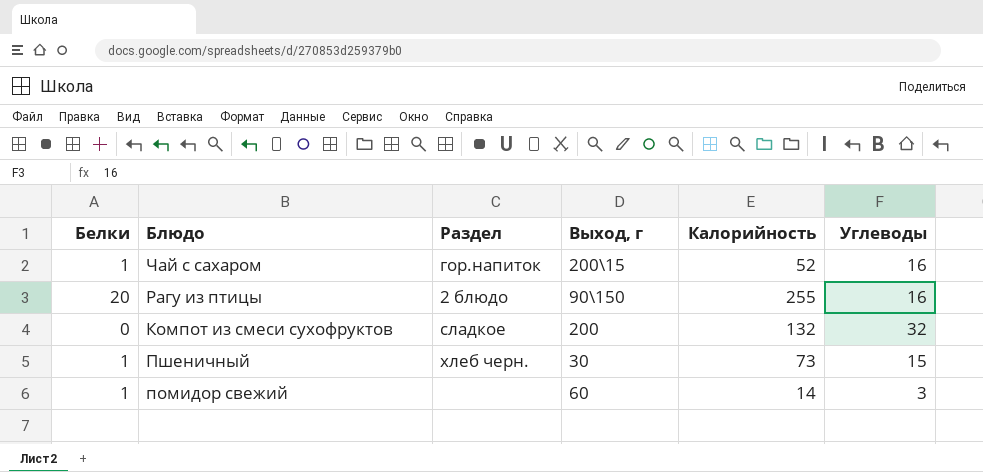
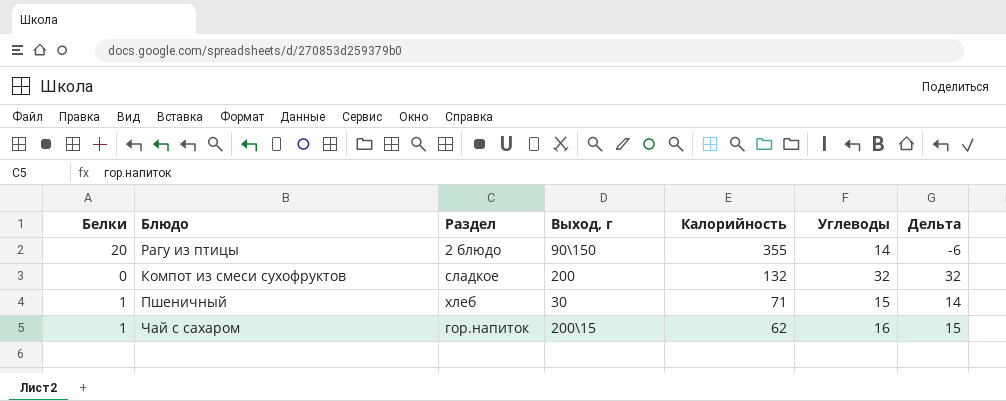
row order: none -> Калорийность descending
column Дельта | formula: none -> [Углеводы] - [Белки]
row помидор свежий: 1 | none | 60 | 14 | 3 -> none
Рагу из птицы | Калорийность: 255 -> 355
Рагу из птицы | Углеводы: 16 -> 14
Пшеничный | Раздел: хлеб черн. -> хлеб
Пшеничный | Калорийность: 73 -> 71
Чай с сахаром | Калорийность: 52 -> 62

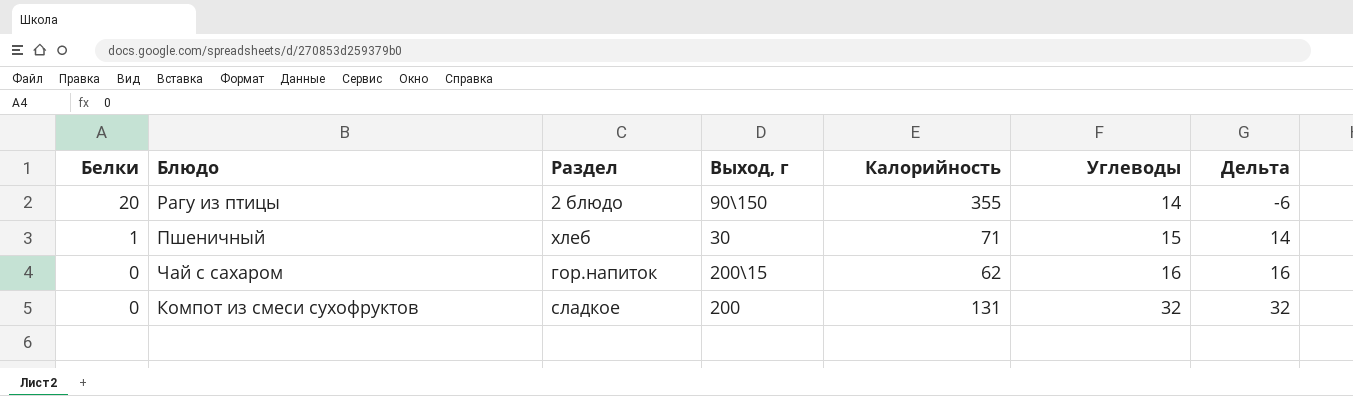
row order: Калорийность descending -> Белки descending
Чай с сахаром | Белки: 1 -> 0
Чай с сахаром | Дельта: 15 -> 16
Компот из смеси сухофруктов | Калорийность: 132 -> 131

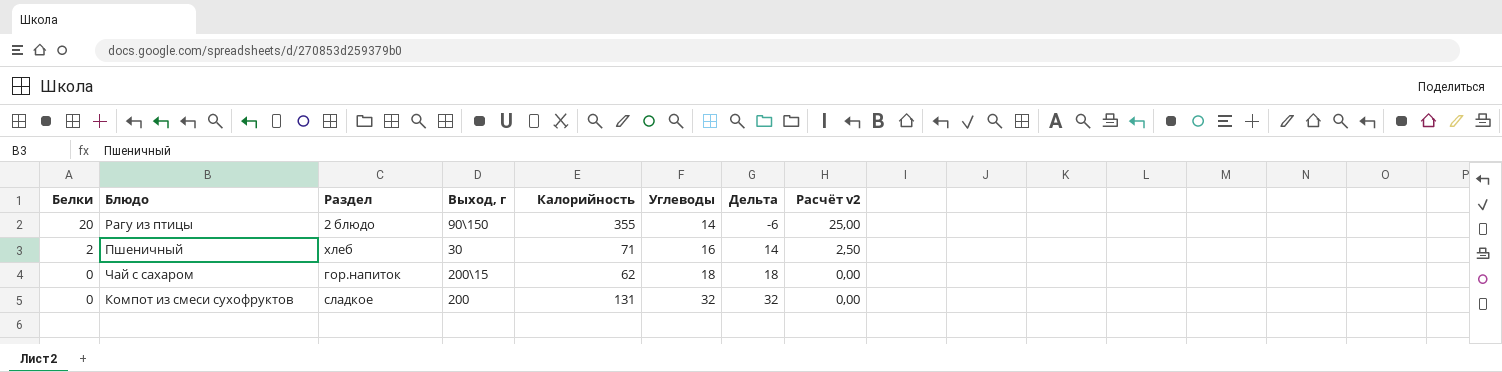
column Расчёт v2 | formula: none -> [Белки] * 1,25
Пшеничный | Белки: 1 -> 2
Пшеничный | Углеводы: 15 -> 16
Чай с сахаром | Углеводы: 16 -> 18
Чай с сахаром | Дельта: 16 -> 18

